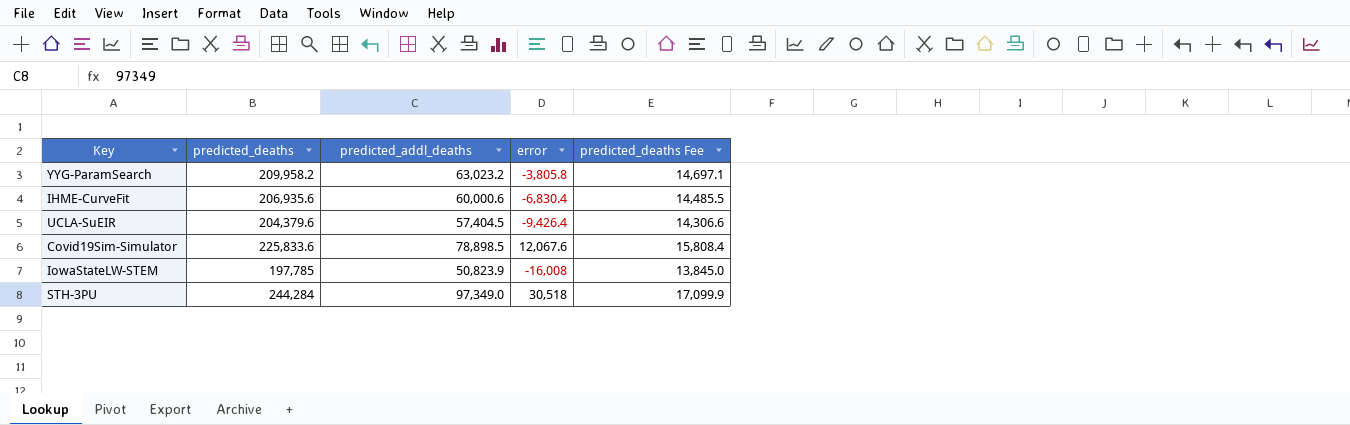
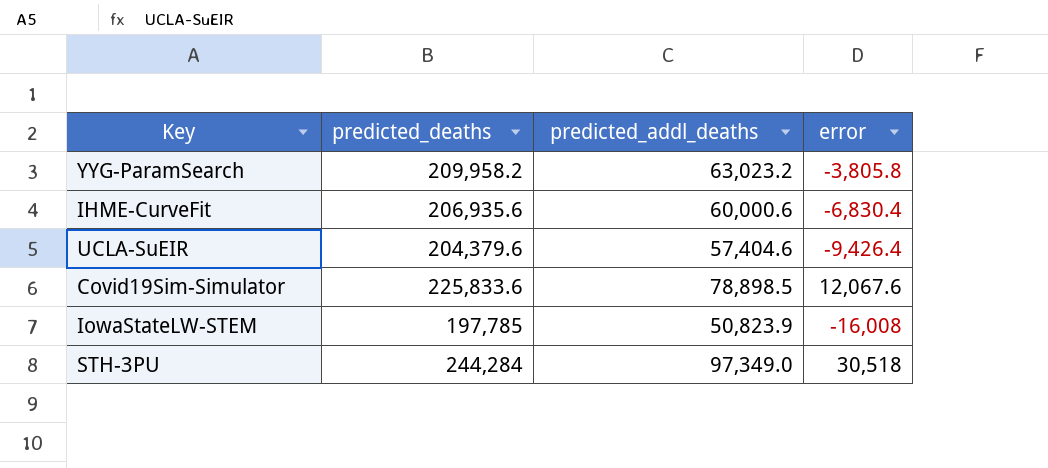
column predicted_deaths Fee | formula: [predicted_deaths] * 0.07 -> none
UCLA-SuEIR | predicted_addl_deaths: 57,404.5 -> 57,404.6

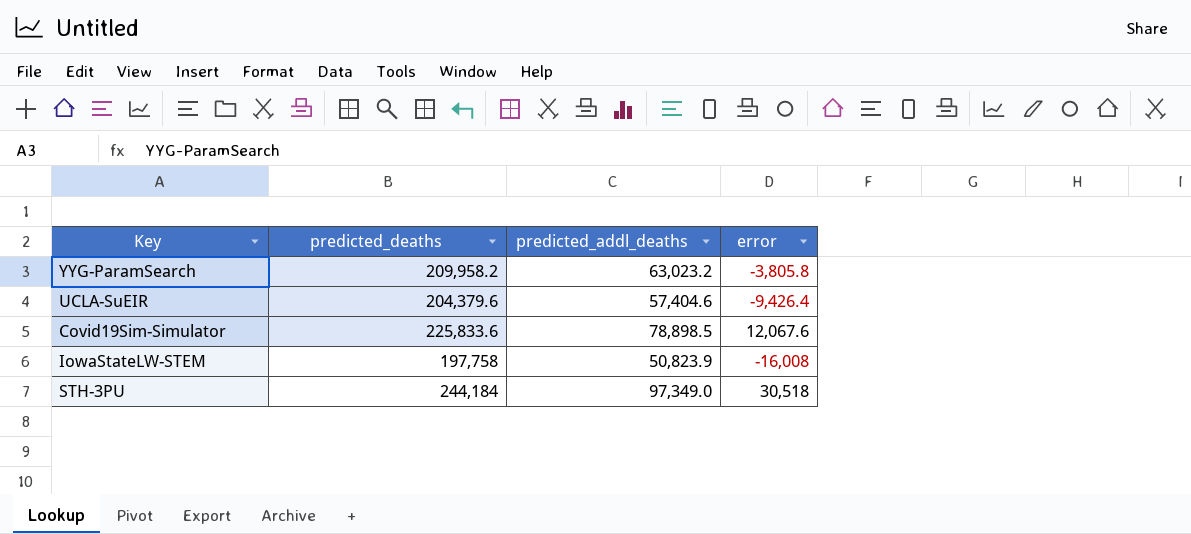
row IHME-CurveFit: 206,935.6 | 60,000.6 | -6,830.4 -> none
IowaStateLW-STEM | predicted_deaths: 197,785 -> 197,758
STH-3PU | predicted_deaths: 244,284 -> 244,184

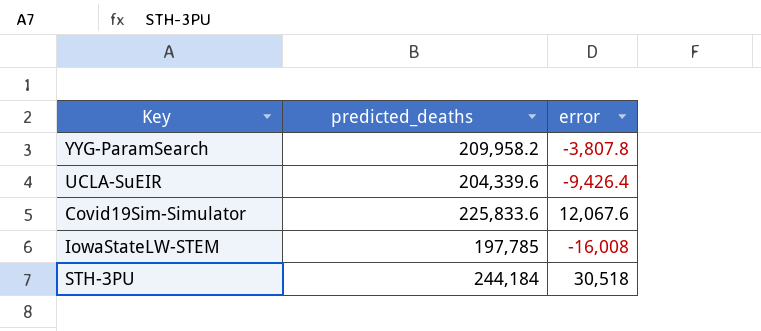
column predicted_addl_deaths | position: 3 -> none
YYG-ParamSearch | error: -3,805.8 -> -3,807.8
UCLA-SuEIR | predicted_deaths: 204,379.6 -> 204,339.6
IowaStateLW-STEM | predicted_deaths: 197,758 -> 197,785

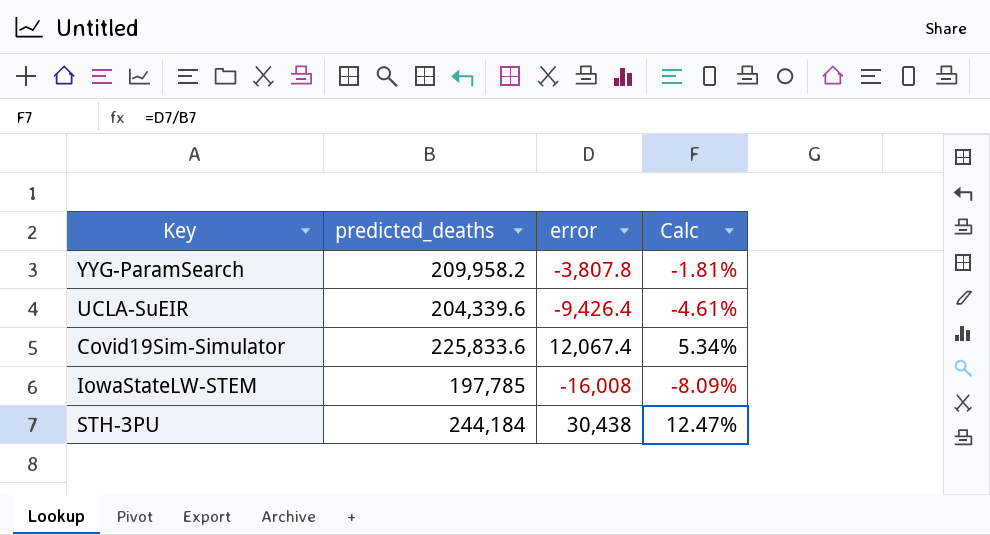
column Calc | formula: none -> [error] / [predicted_deaths]
Covid19Sim-Simulator | error: 12,067.6 -> 12,067.4
STH-3PU | error: 30,518 -> 30,438

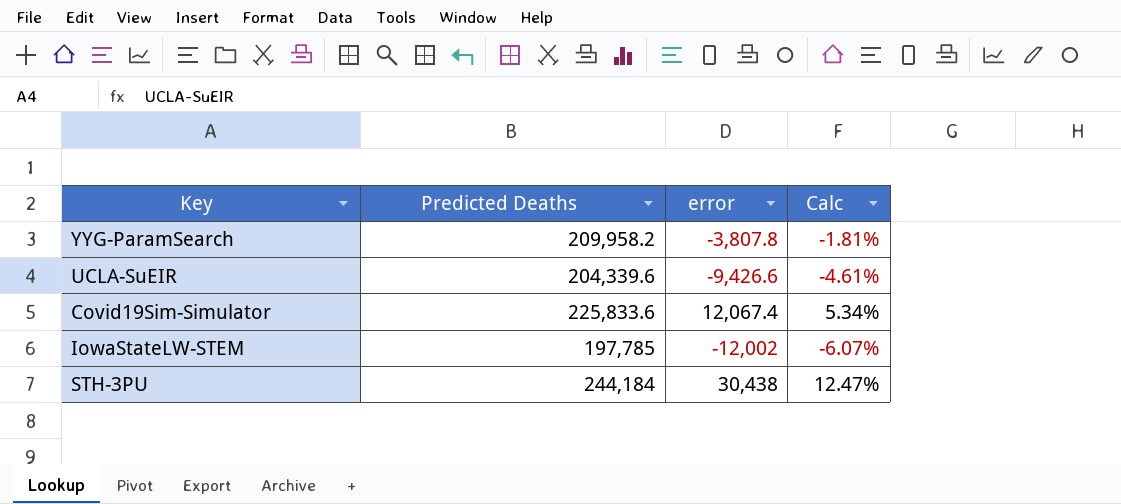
column name: predicted_deaths -> Predicted Deaths
UCLA-SuEIR | error: -9,426.4 -> -9,426.6
IowaStateLW-STEM | error: -16,008 -> -12,002
IowaStateLW-STEM | Calc: -8.09% -> -6.07%

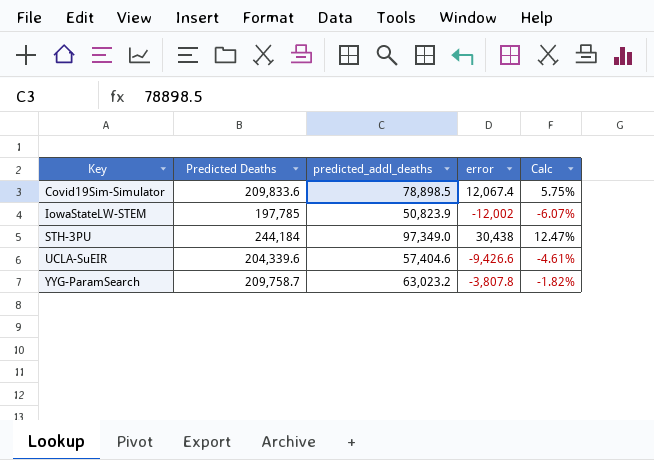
row order: none -> Key ascending
column predicted_addl_deaths | position: none -> 3
Covid19Sim-Simulator | Predicted Deaths: 225,833.6 -> 209,833.6
Covid19Sim-Simulator | Calc: 5.34% -> 5.75%
YYG-ParamSearch | Predicted Deaths: 209,958.2 -> 209,758.7
YYG-ParamSearch | Calc: -1.81% -> -1.82%

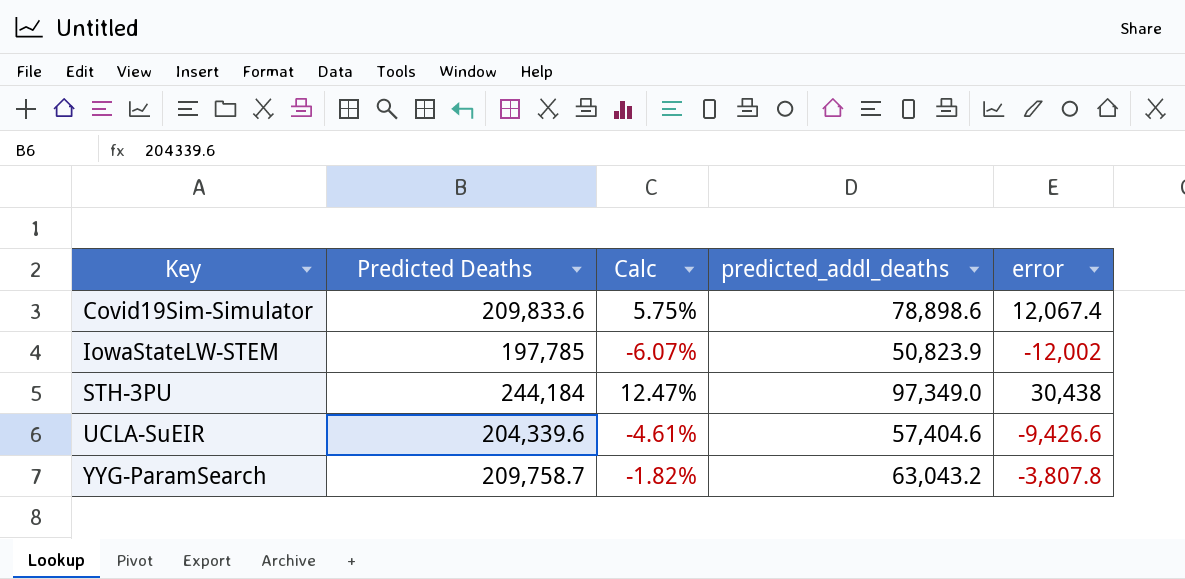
column Calc | position: 5 -> 3
Covid19Sim-Simulator | predicted_addl_deaths: 78,898.5 -> 78,898.6
YYG-ParamSearch | predicted_addl_deaths: 63,023.2 -> 63,043.2

